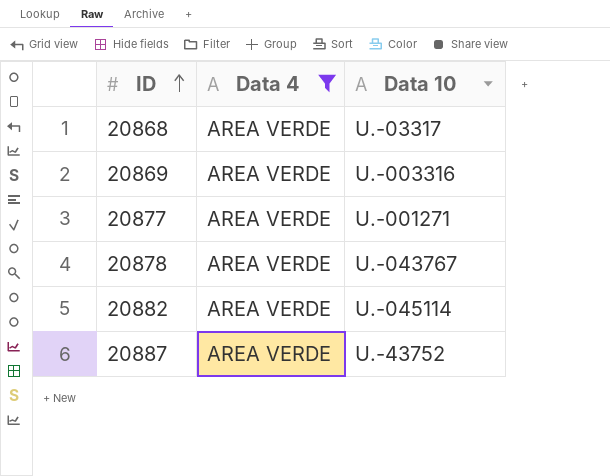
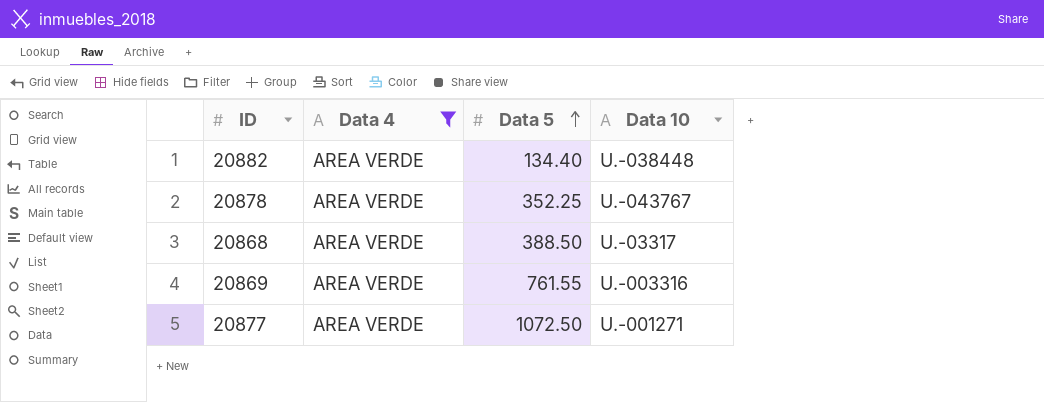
row order: ID ascending -> Data 5 ascending
column Data 5 | position: none -> 3
row 20887: AREA VERDE | U.-43752 -> none
20882 | Data 10: U.-045114 -> U.-038448

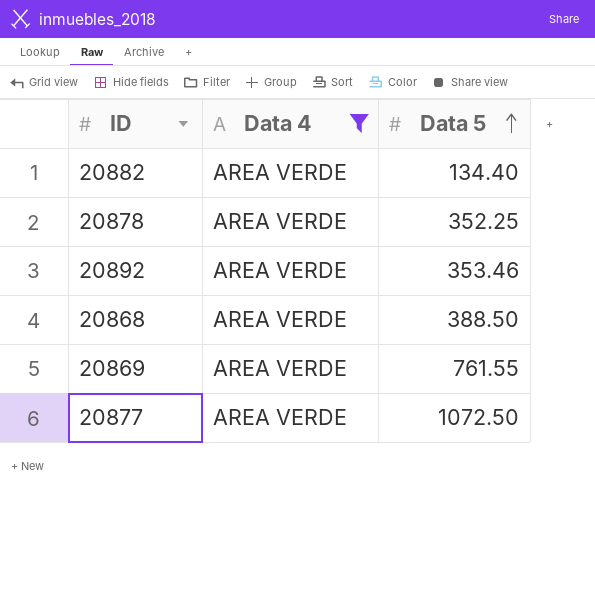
column Data 10 | position: 4 -> none
row 20892: none -> AREA VERDE | 353.46

